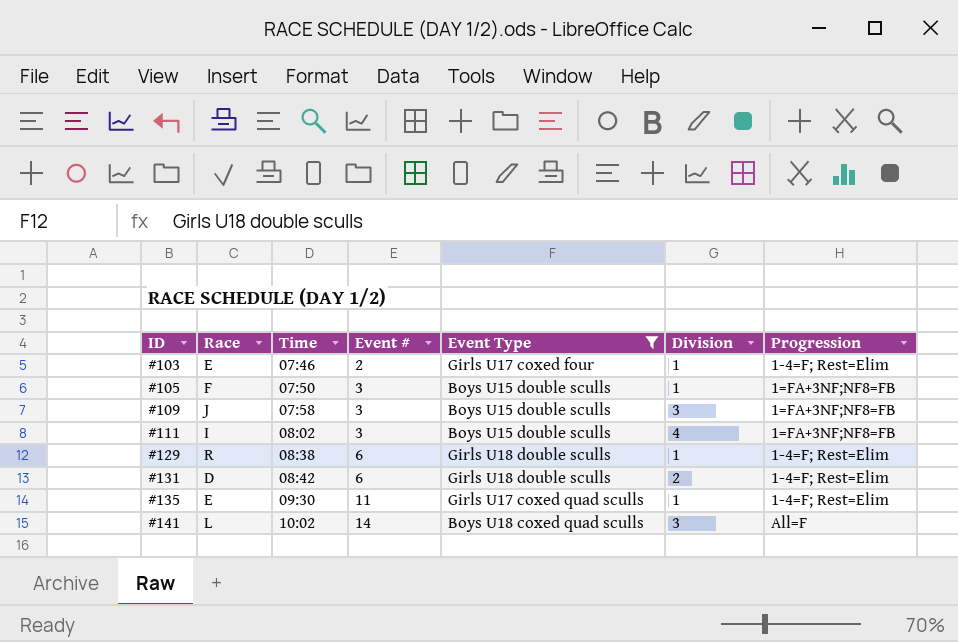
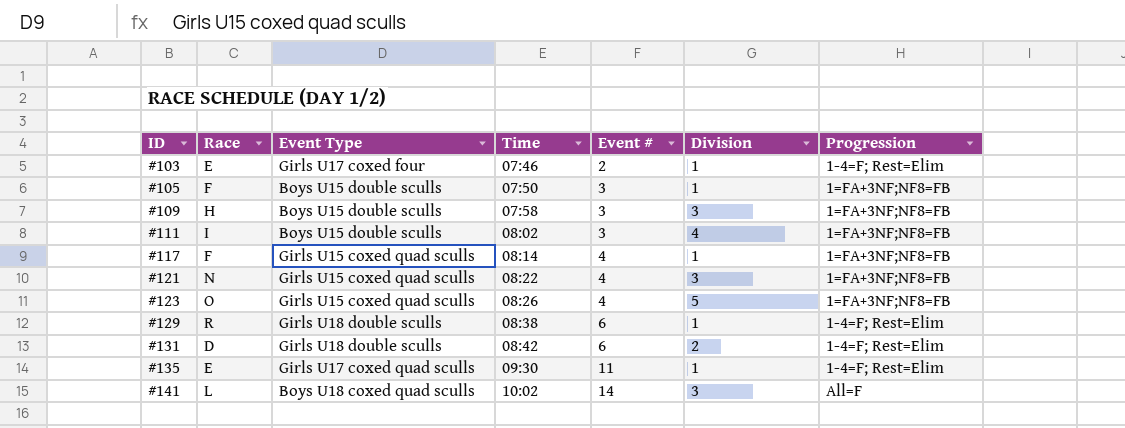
filter: Event Type != Girls U15 coxed quad sculls -> none
column Event Type | position: 5 -> 3
#109 | Race: J -> H

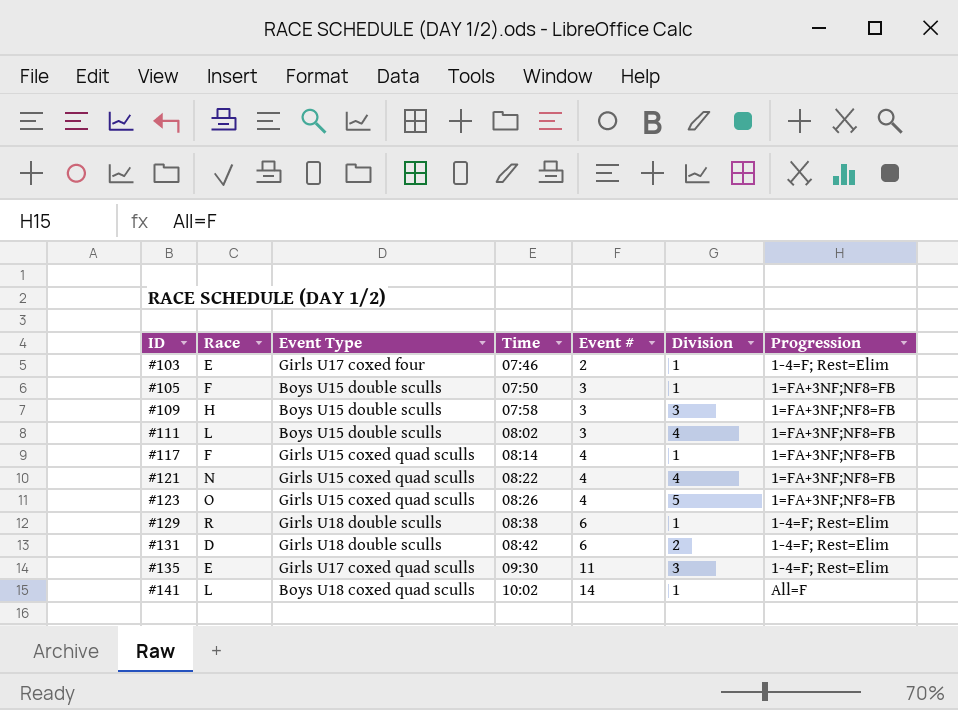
#111 | Race: I -> L
#121 | Division: 3 -> 4
#135 | Division: 1 -> 3
#141 | Division: 3 -> 1

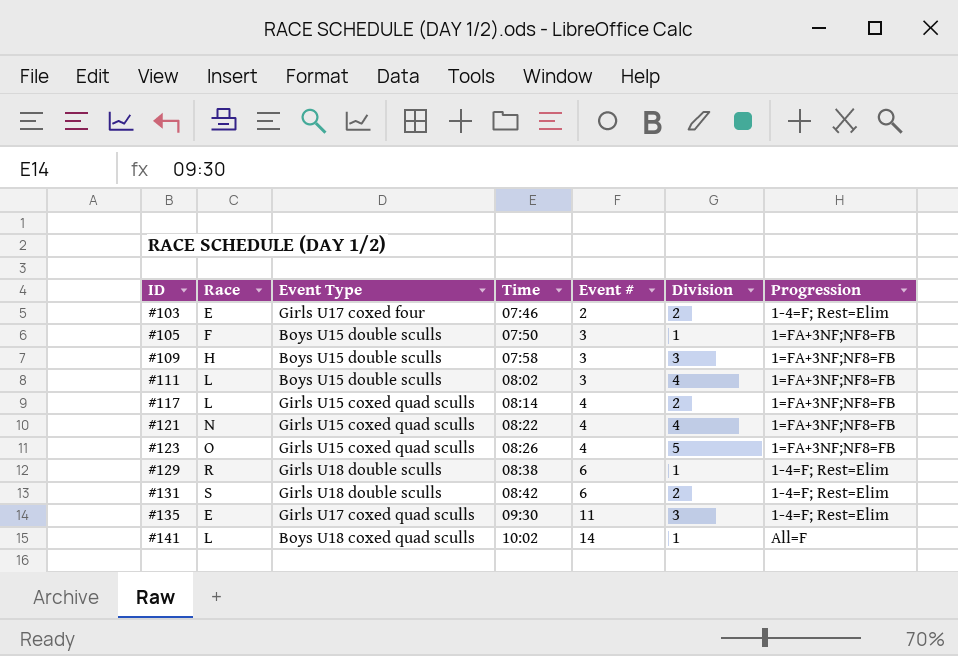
#103 | Division: 1 -> 2
#117 | Race: F -> L
#117 | Division: 1 -> 2
#131 | Race: D -> S

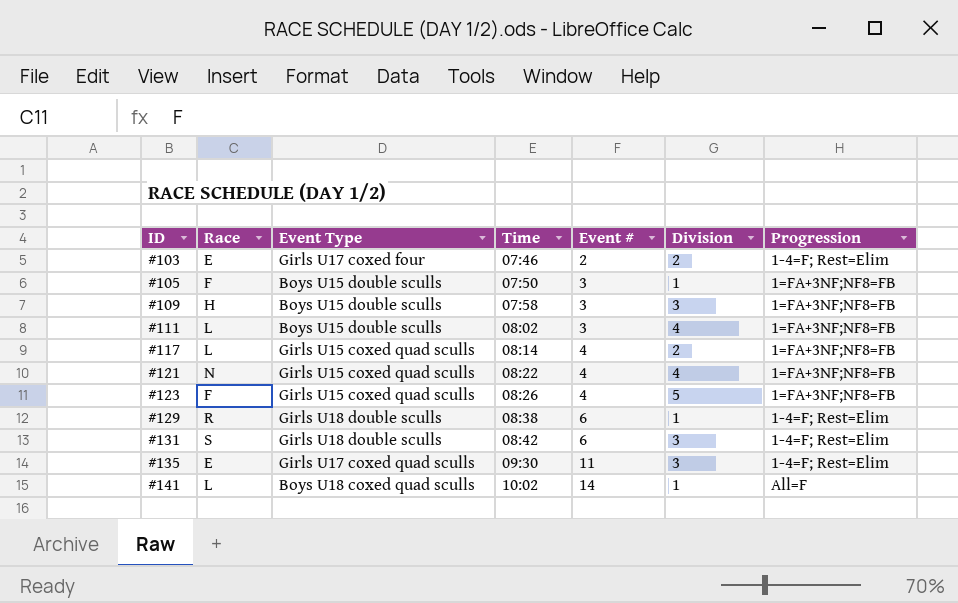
#123 | Race: O -> F
#131 | Division: 2 -> 3

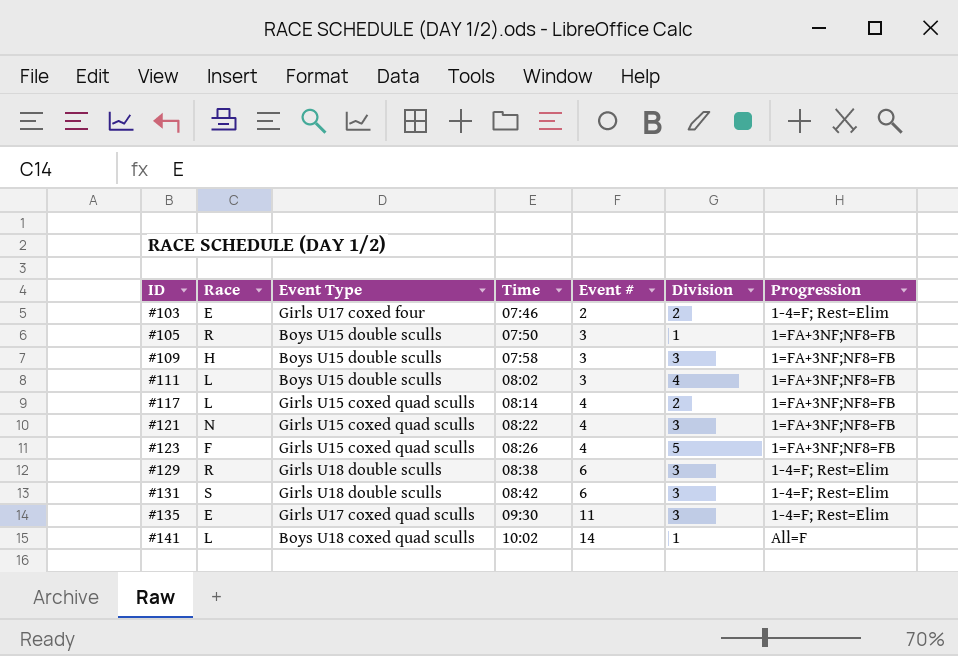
#105 | Race: F -> R
#121 | Division: 4 -> 3
#129 | Division: 1 -> 3

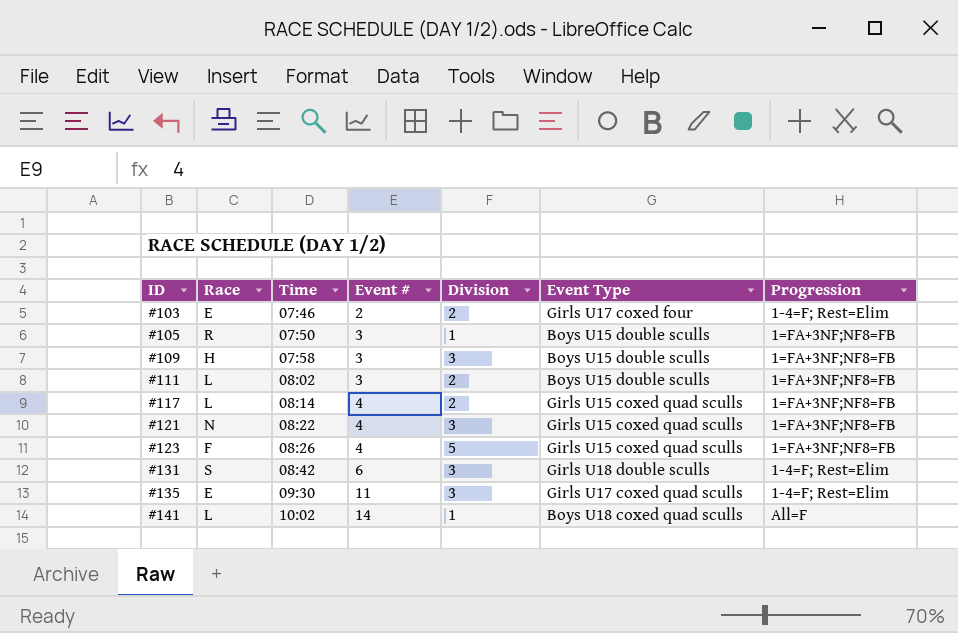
column Event Type | position: 3 -> 6
row #129: R | Girls U18 double sculls | 08:38 | 6 | 3 | 1-4=F; Rest=Elim -> none
#111 | Division: 4 -> 2

